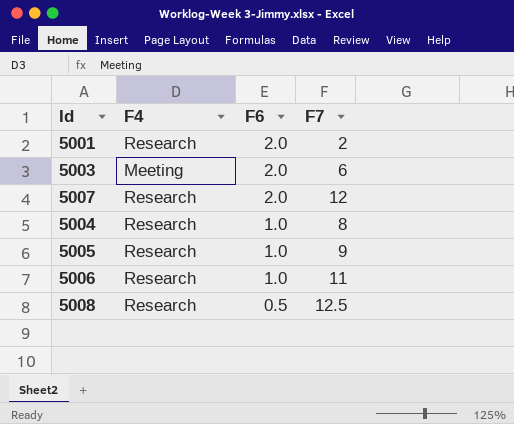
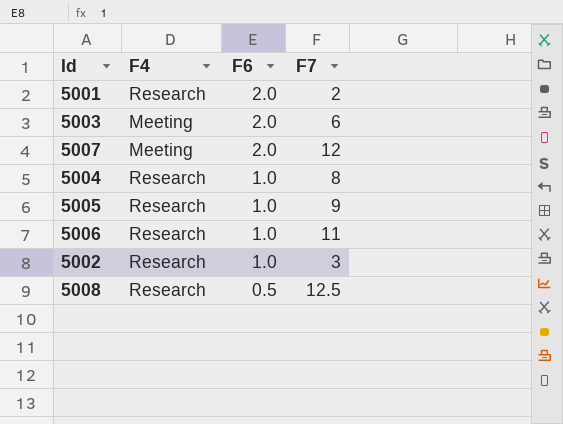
5007 | F4: Research -> Meeting
row 5002: none -> Research | 1.0 | 3

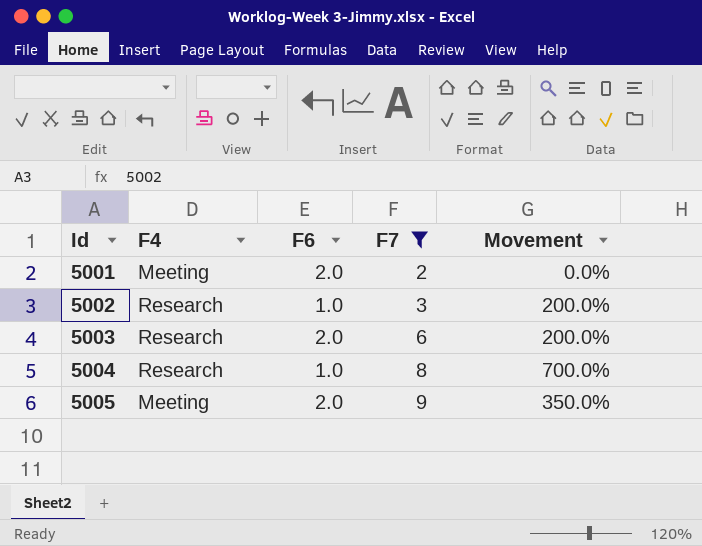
filter: none -> F7 <= 9
row order: F6 descending -> Id ascending
column Movement | formula: none -> ([F7] - [F6]) / [F6]
5001 | F4: Research -> Meeting
5003 | F4: Meeting -> Research
5005 | F4: Research -> Meeting
5005 | F6: 1.0 -> 2.0

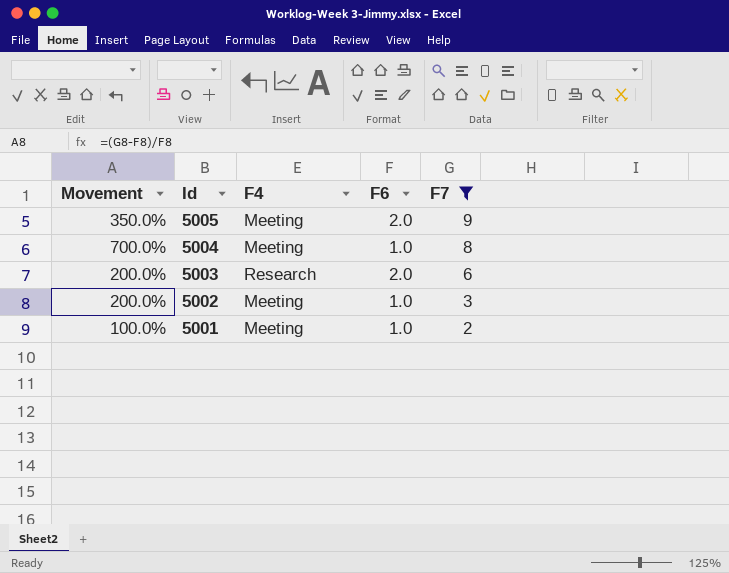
row order: Id ascending -> Id descending
column Movement | position: 5 -> 1
5004 | F4: Research -> Meeting
5002 | F4: Research -> Meeting
5001 | Movement: 0.0% -> 100.0%
5001 | F6: 2.0 -> 1.0

